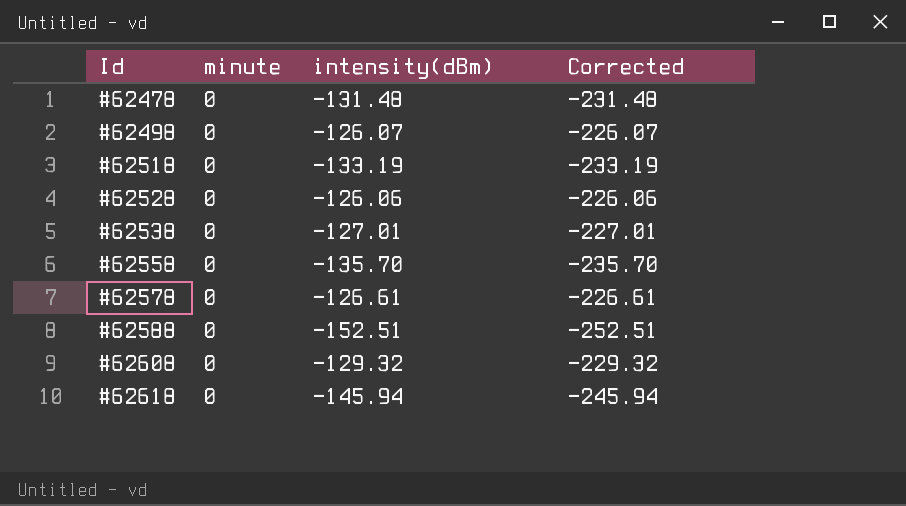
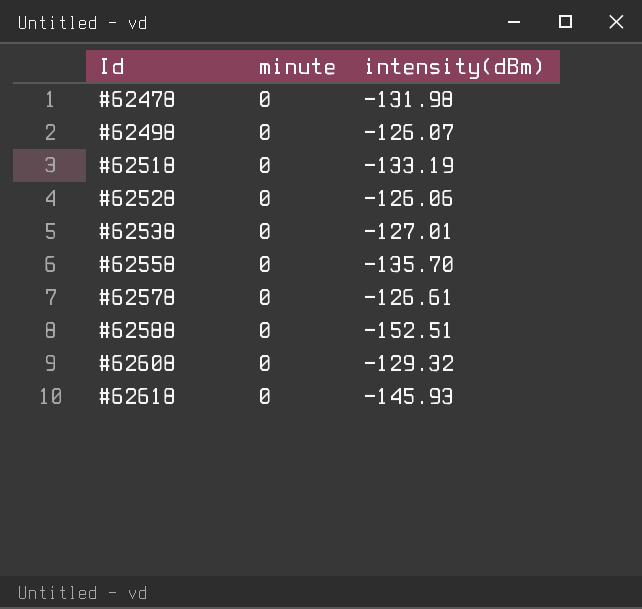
column Corrected | formula: [intensity(dBm)] - 100 -> none
#62478 | intensity(dBm): -131.48 -> -131.98
#62618 | intensity(dBm): -145.94 -> -145.93

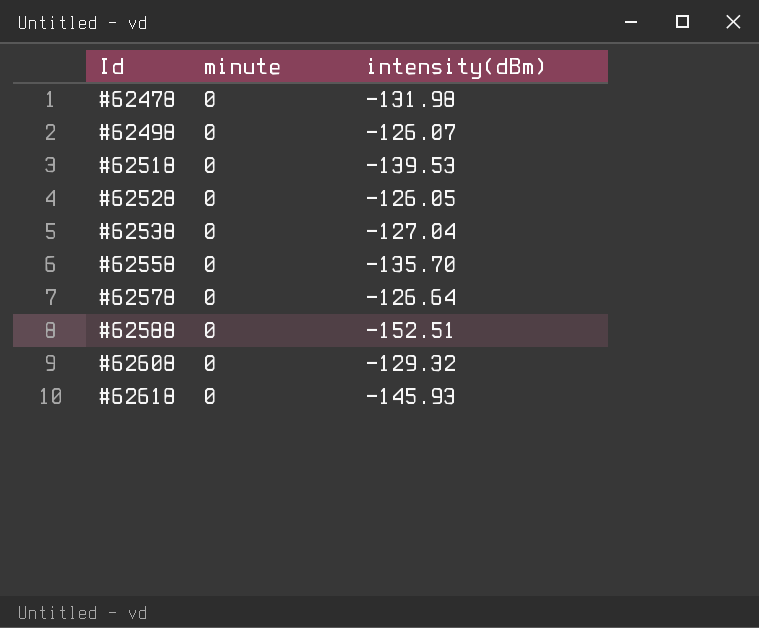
#62518 | intensity(dBm): -133.19 -> -139.53
#62528 | intensity(dBm): -126.06 -> -126.05
#62538 | intensity(dBm): -127.01 -> -127.04
#62578 | intensity(dBm): -126.61 -> -126.64

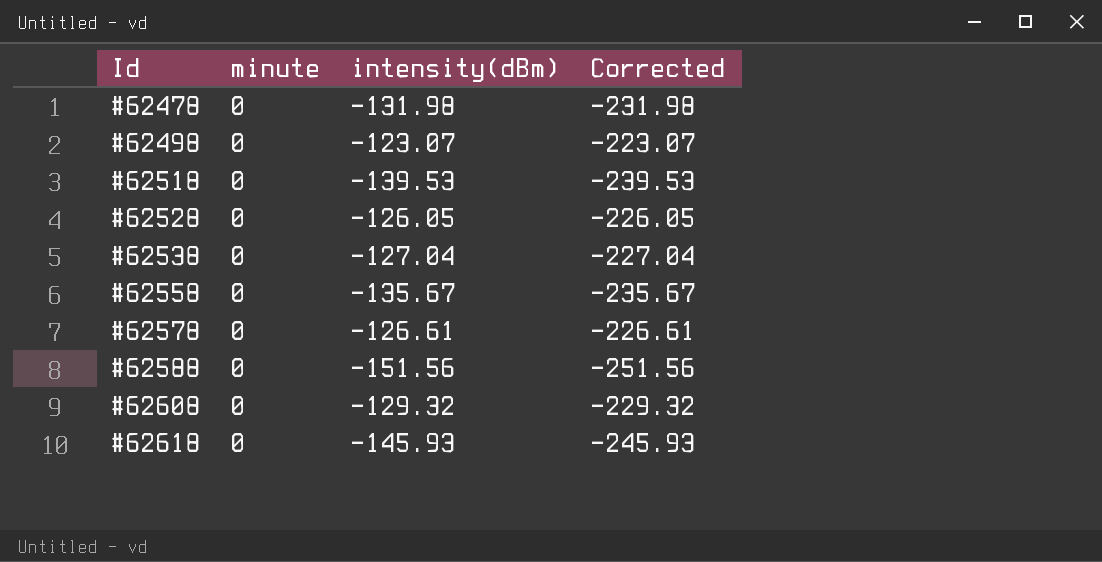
column Corrected | formula: none -> [intensity(dBm)] - 100
#62498 | intensity(dBm): -126.07 -> -123.07
#62558 | intensity(dBm): -135.70 -> -135.67
#62578 | intensity(dBm): -126.64 -> -126.61
#62588 | intensity(dBm): -152.51 -> -151.56

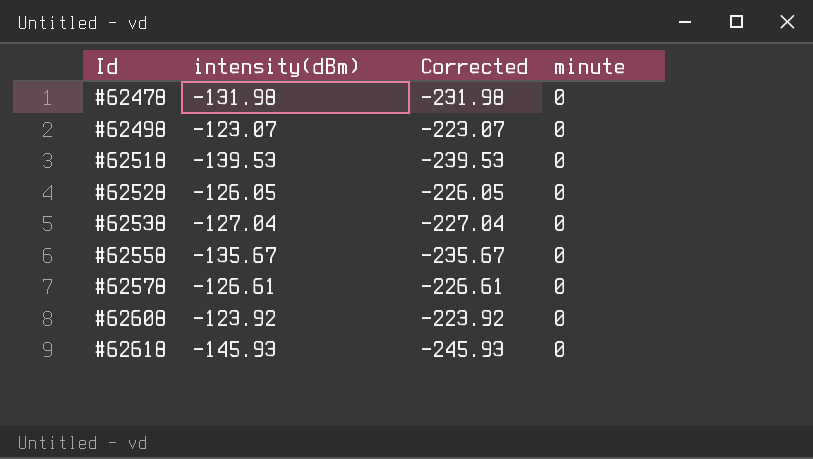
column minute | position: 2 -> 4
row #62588: 0 | -151.56 | -251.56 -> none
#62608 | intensity(dBm): -129.32 -> -123.92
#62608 | Corrected: -229.32 -> -223.92

